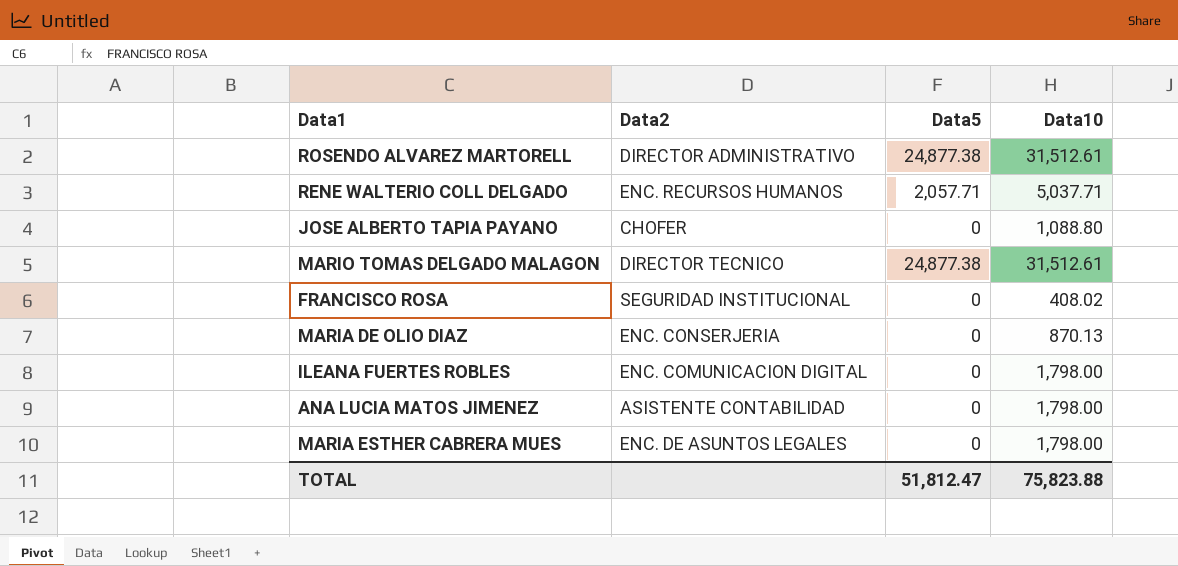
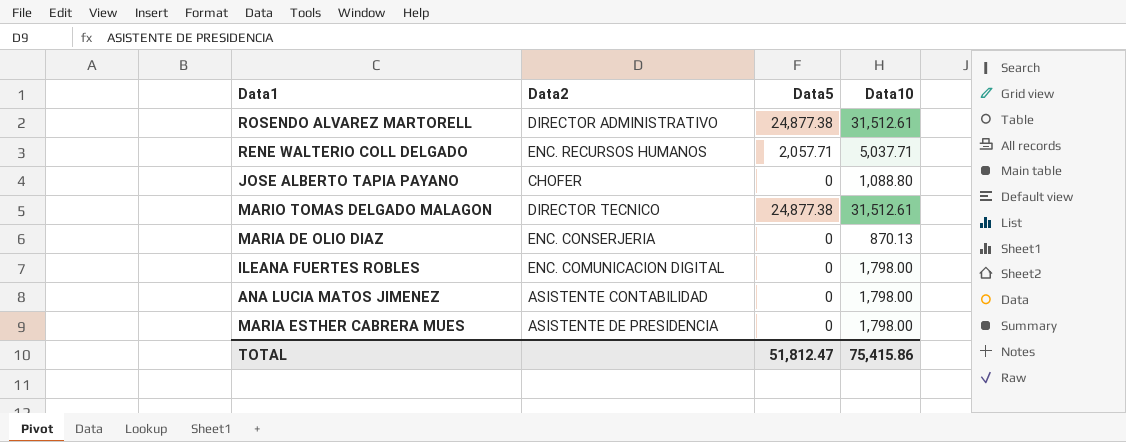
row FRANCISCO ROSA: SEGURIDAD INSTITUCIONAL | 0 | 408.02 -> none
MARIA ESTHER CABRERA MUES | Data2: ENC. DE ASUNTOS LEGALES -> ASISTENTE DE PRESIDENCIA
TOTAL | Data10: 75,823.88 -> 75,415.86

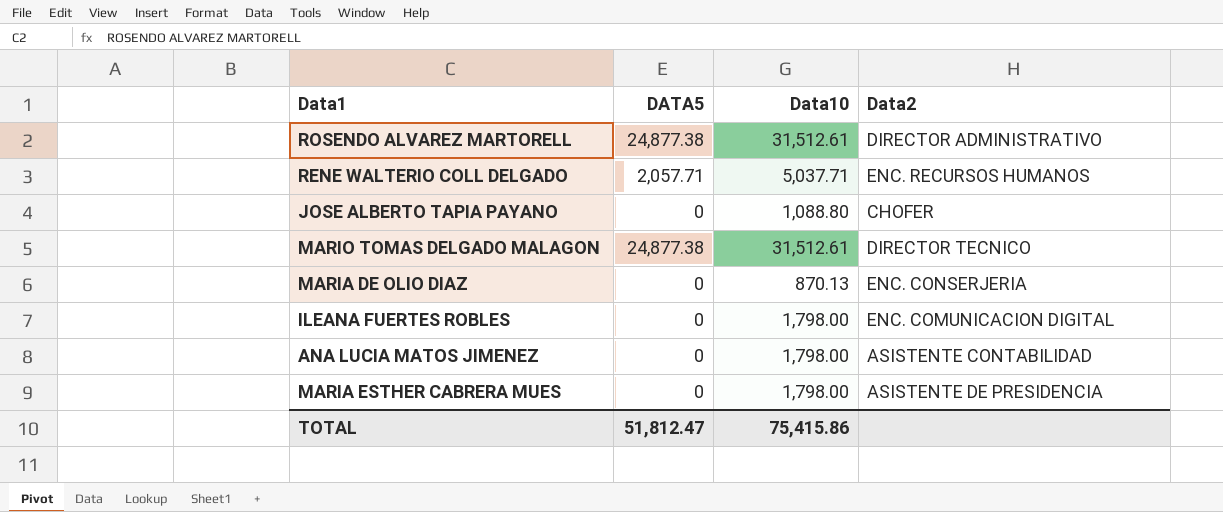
column name: Data5 -> DATA5
column Data2 | position: 2 -> 4

